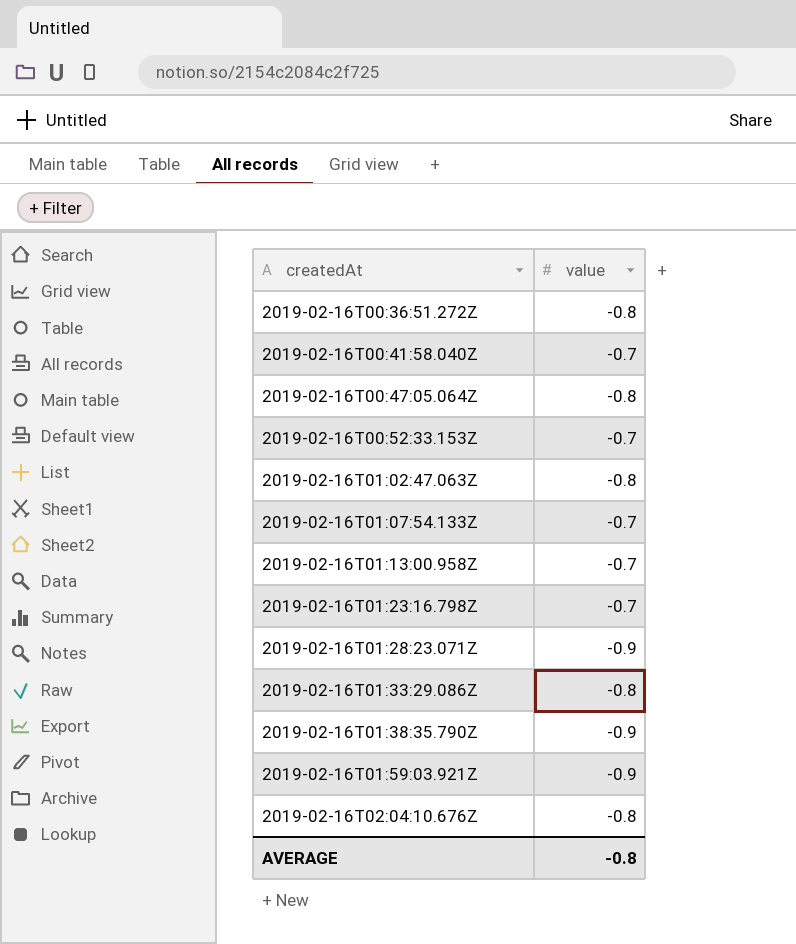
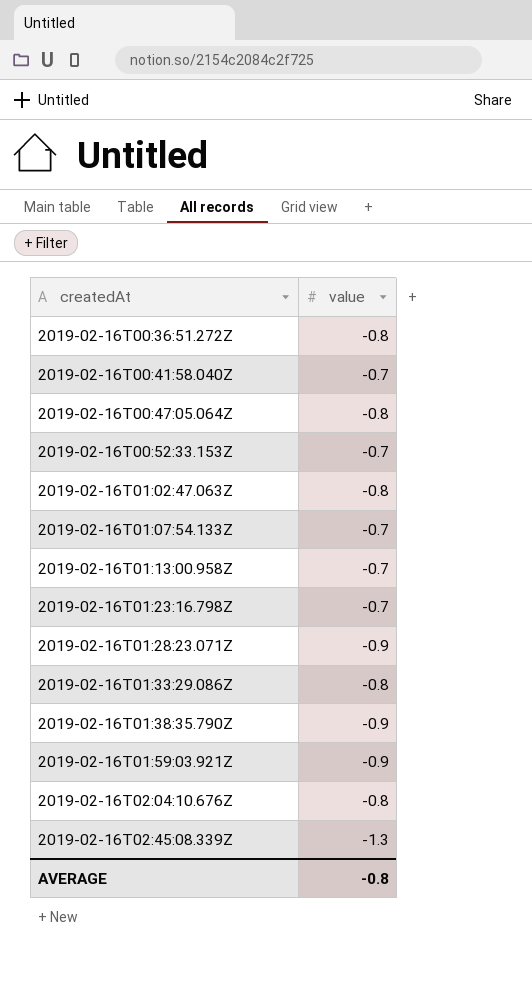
row 2019-02-16T02:45:08.339Z: none -> -1.3

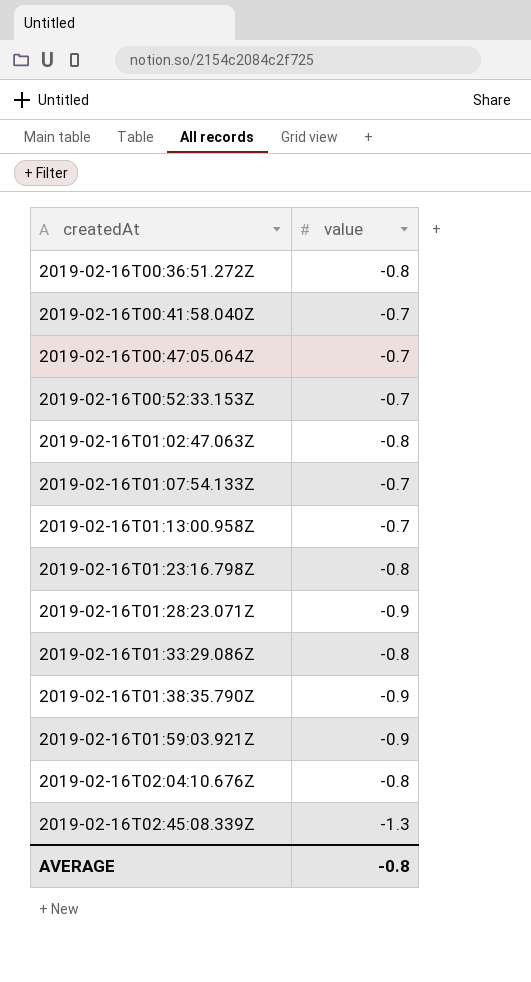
2019-02-16T00:47:05.064Z | value: -0.8 -> -0.7
2019-02-16T01:23:16.798Z | value: -0.7 -> -0.8

